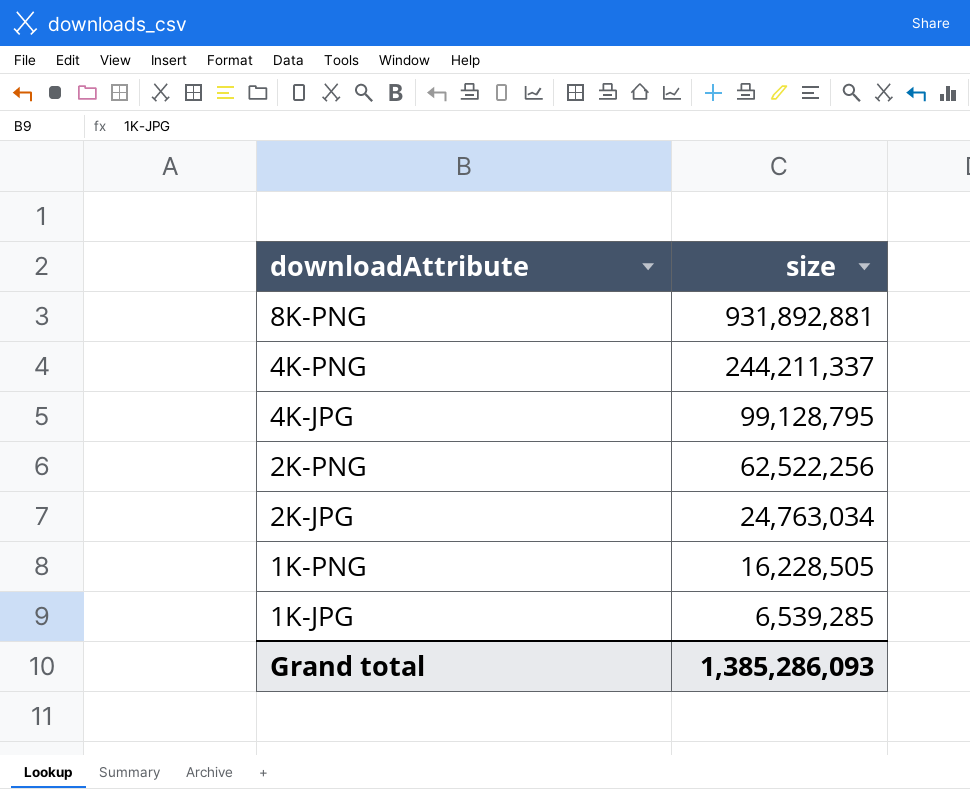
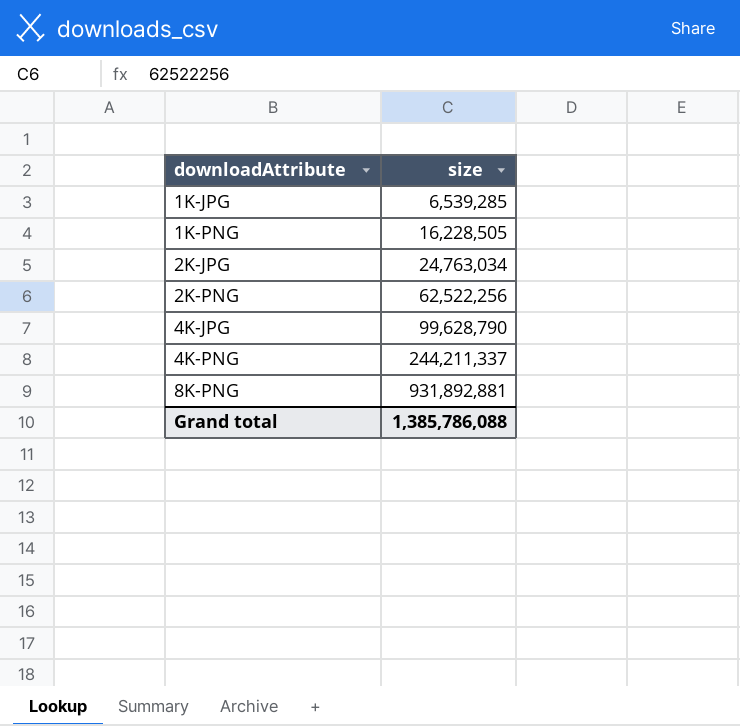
row order: downloadAttribute descending -> downloadAttribute ascending
4K-JPG | size: 99,128,795 -> 99,628,790
Grand total | size: 1,385,286,093 -> 1,385,786,088

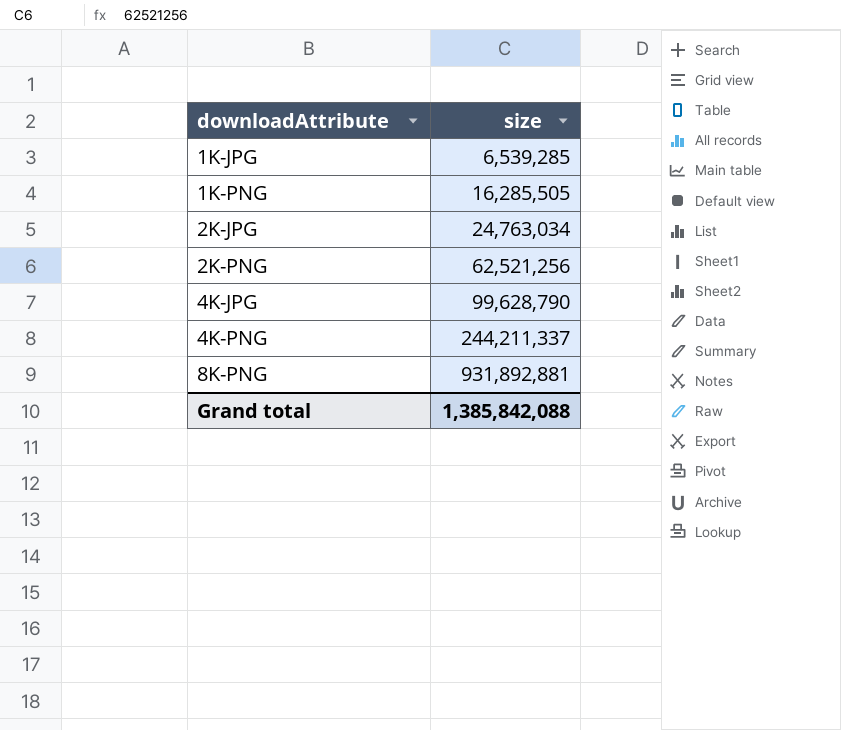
1K-PNG | size: 16,228,505 -> 16,285,505
2K-PNG | size: 62,522,256 -> 62,521,256
Grand total | size: 1,385,786,088 -> 1,385,842,088

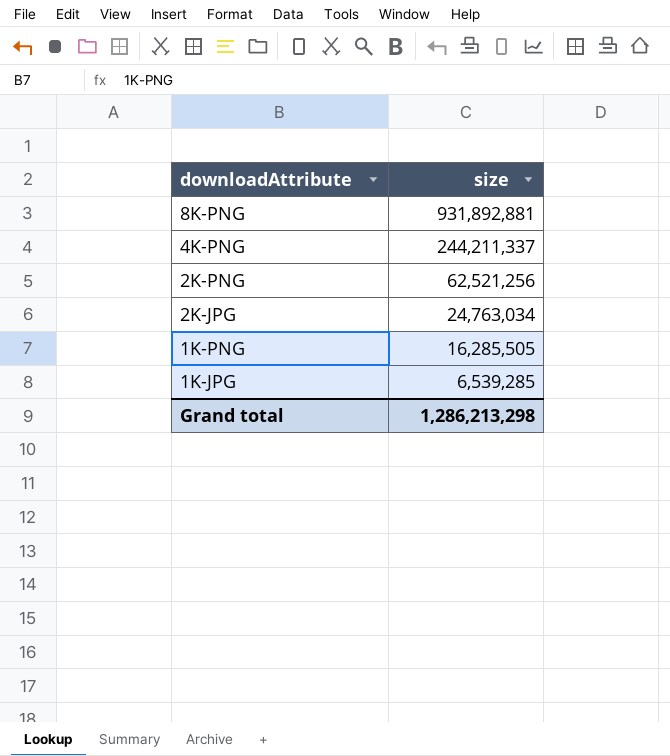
row order: downloadAttribute ascending -> downloadAttribute descending
row 4K-JPG: 99,628,790 -> none
Grand total | size: 1,385,842,088 -> 1,286,213,298

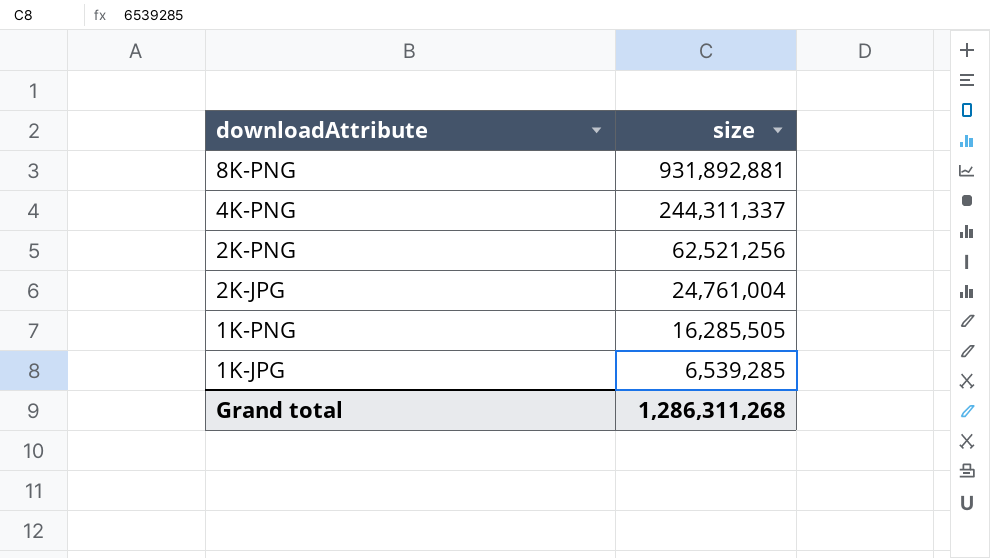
4K-PNG | size: 244,211,337 -> 244,311,337
2K-JPG | size: 24,763,034 -> 24,761,004
Grand total | size: 1,286,213,298 -> 1,286,311,268

